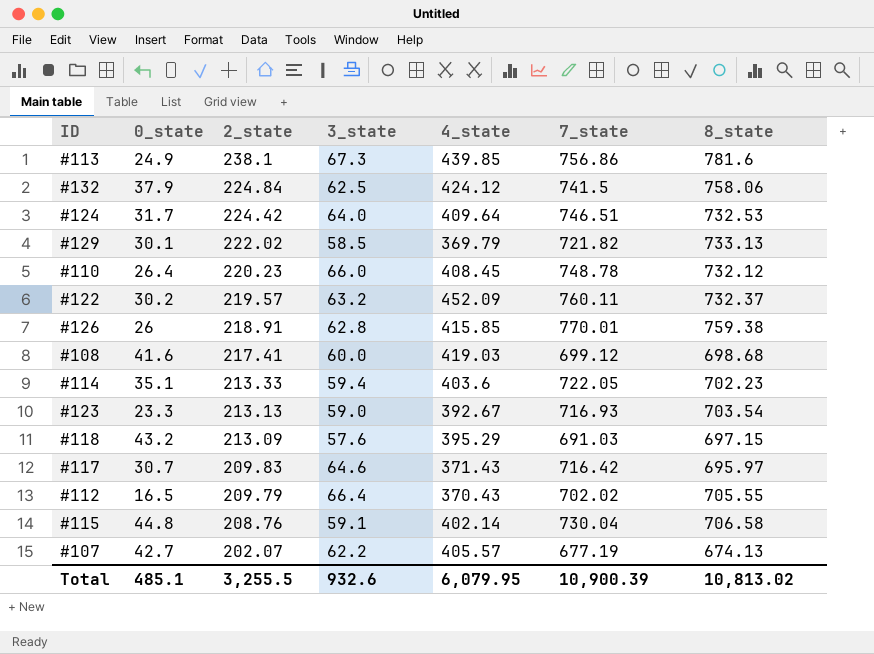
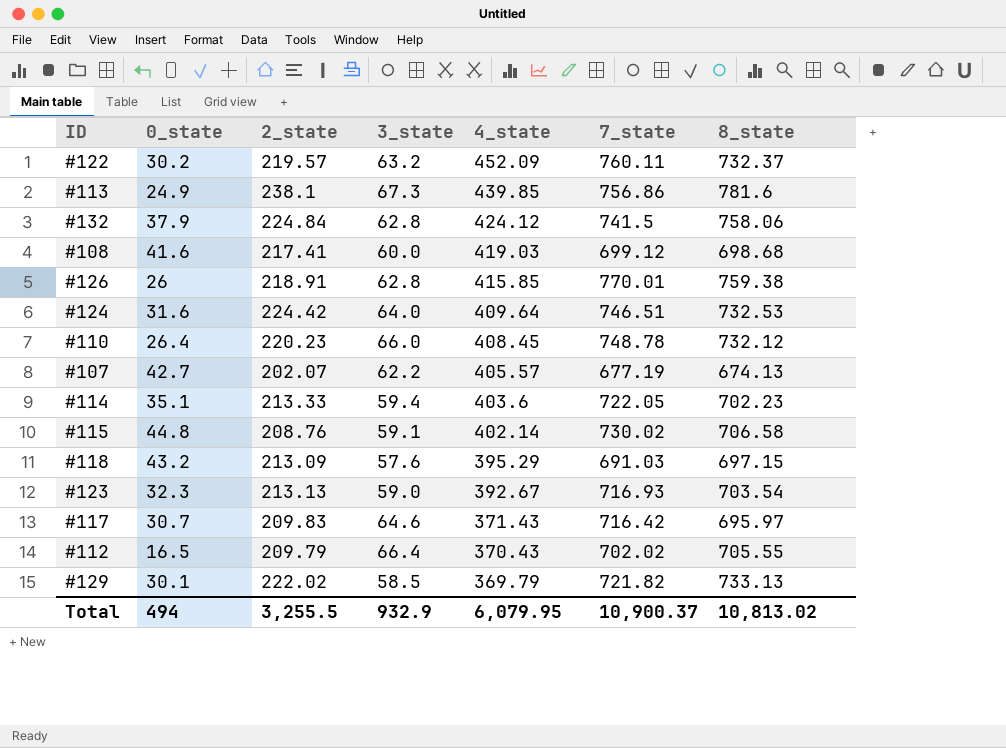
row order: 2_state descending -> 4_state descending
#132 | 3_state: 62.5 -> 62.8
#124 | 0_state: 31.7 -> 31.6
#115 | 7_state: 730.04 -> 730.02
#123 | 0_state: 23.3 -> 32.3
Total | 0_state: 485.1 -> 494
Total | 3_state: 932.6 -> 932.9
Total | 7_state: 10,900.39 -> 10,900.37

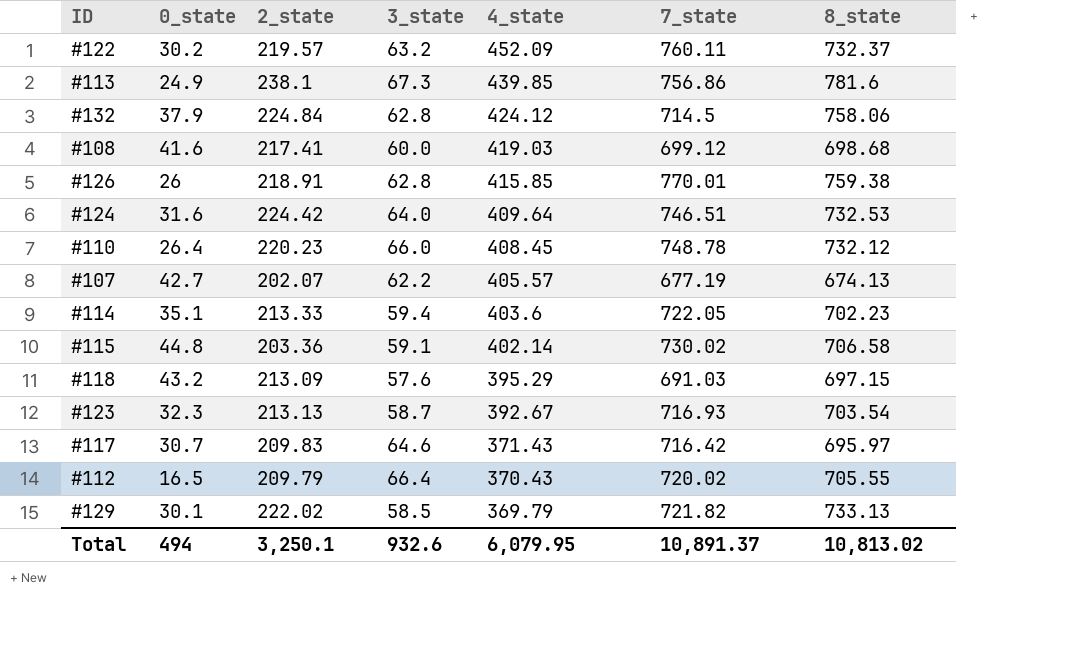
#132 | 7_state: 741.5 -> 714.5
#115 | 2_state: 208.76 -> 203.36
#123 | 3_state: 59.0 -> 58.7
#112 | 7_state: 702.02 -> 720.02
Total | 2_state: 3,255.5 -> 3,250.1
Total | 3_state: 932.9 -> 932.6
Total | 7_state: 10,900.37 -> 10,891.37

